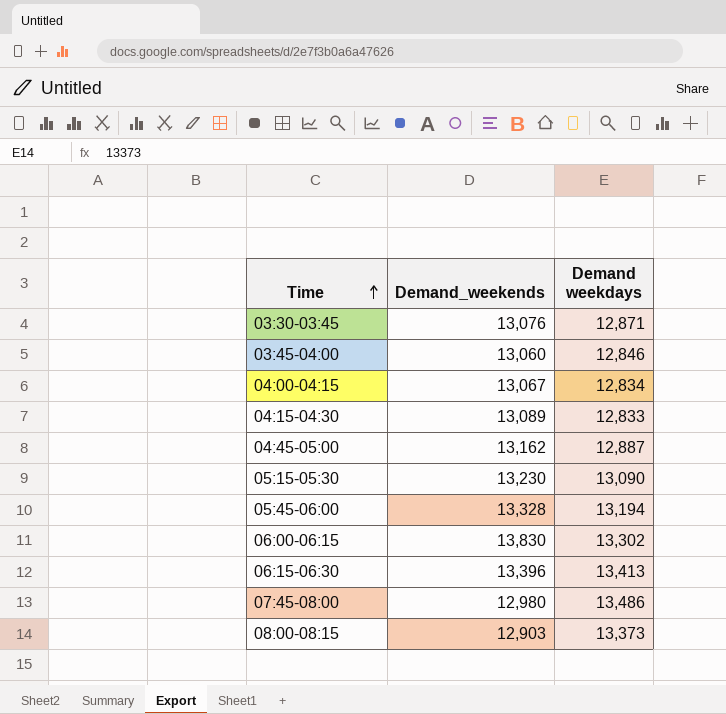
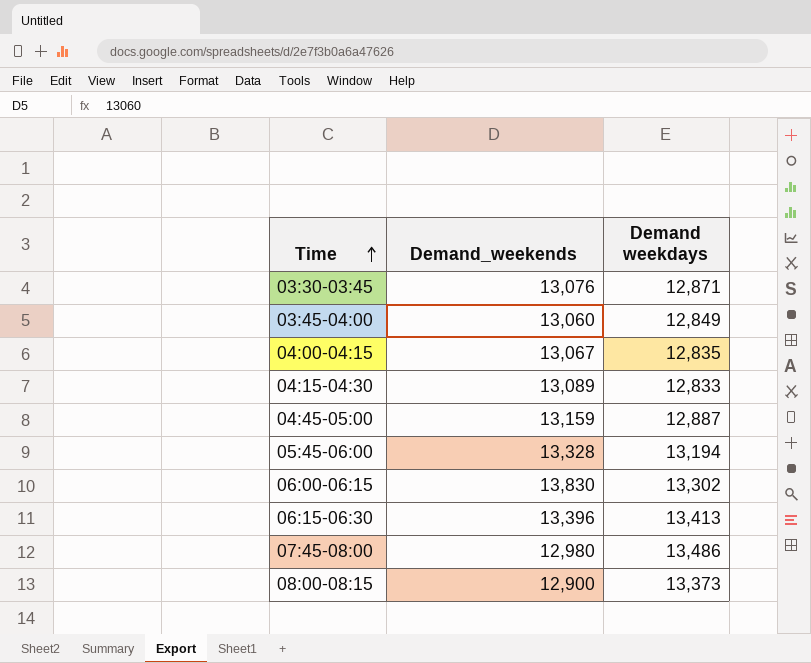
row 05:15-05:30: 13,230 | 13,090 -> none
03:45-04:00 | Demand weekdays: 12,846 -> 12,849
04:00-04:15 | Demand weekdays: 12,834 -> 12,835
04:45-05:00 | Demand_weekends: 13,162 -> 13,159
08:00-08:15 | Demand_weekends: 12,903 -> 12,900

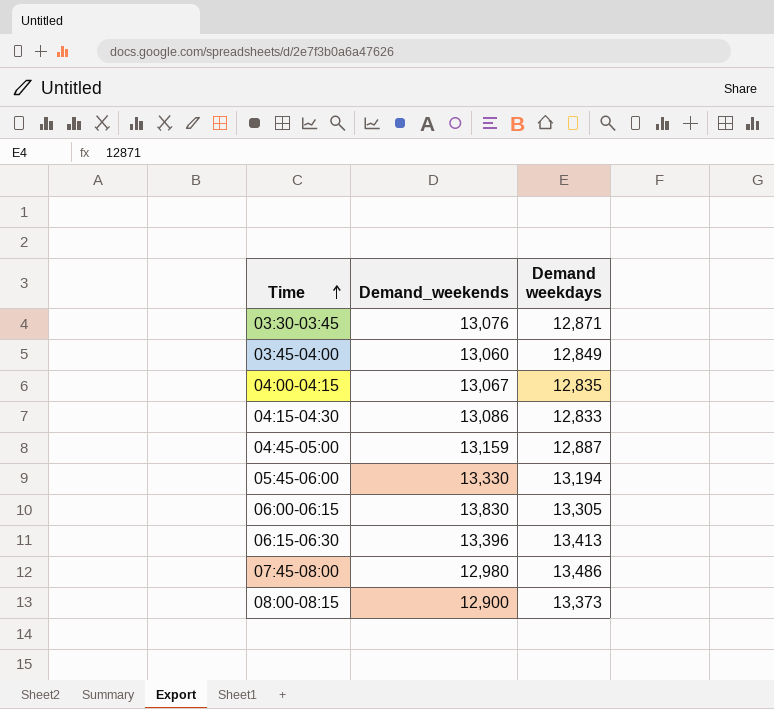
04:15-04:30 | Demand_weekends: 13,089 -> 13,086
05:45-06:00 | Demand_weekends: 13,328 -> 13,330
06:00-06:15 | Demand weekdays: 13,302 -> 13,305

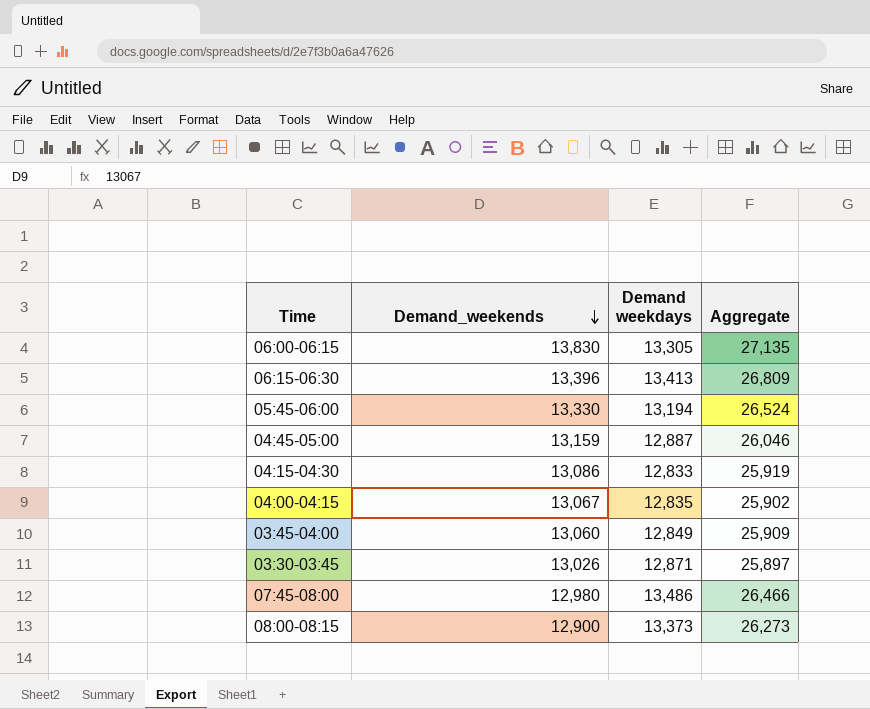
row order: Time ascending -> Demand_weekends descending
column Aggregate | formula: none -> [Demand_weekends] + [Demand weekdays]
03:30-03:45 | Demand_weekends: 13,076 -> 13,026

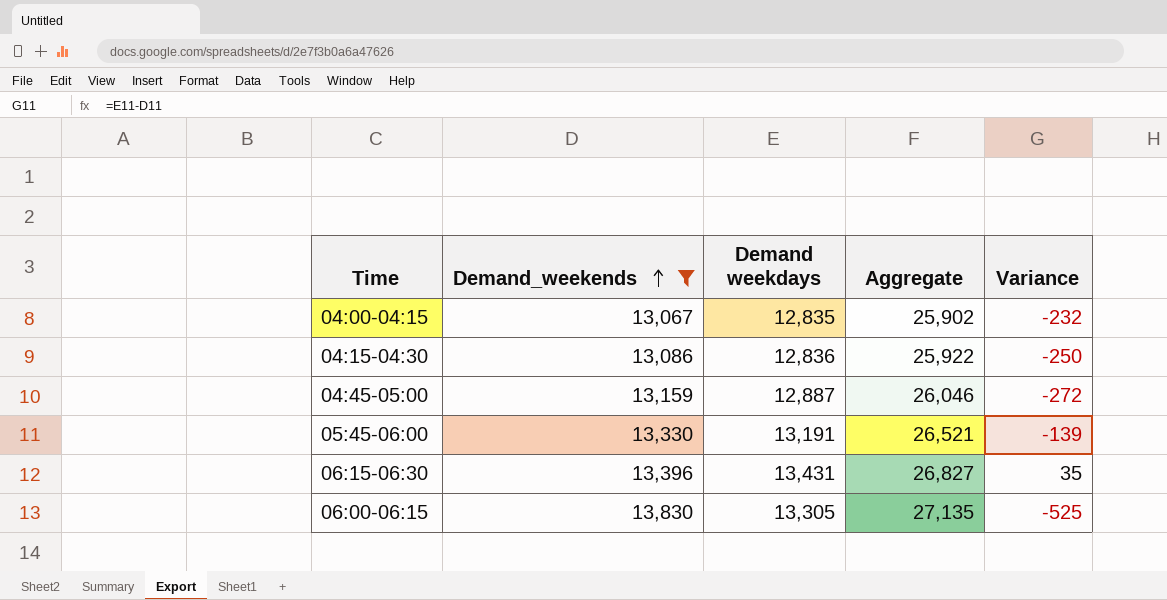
filter: none -> Demand_weekends >= 13,067
row order: Demand_weekends descending -> Demand_weekends ascending
column Variance | formula: none -> [Demand weekdays] - [Demand_weekends]
04:15-04:30 | Demand weekdays: 12,833 -> 12,836
04:15-04:30 | Aggregate: 25,919 -> 25,922
05:45-06:00 | Demand weekdays: 13,194 -> 13,191
05:45-06:00 | Aggregate: 26,524 -> 26,521
06:15-06:30 | Demand weekdays: 13,413 -> 13,431
06:15-06:30 | Aggregate: 26,809 -> 26,827

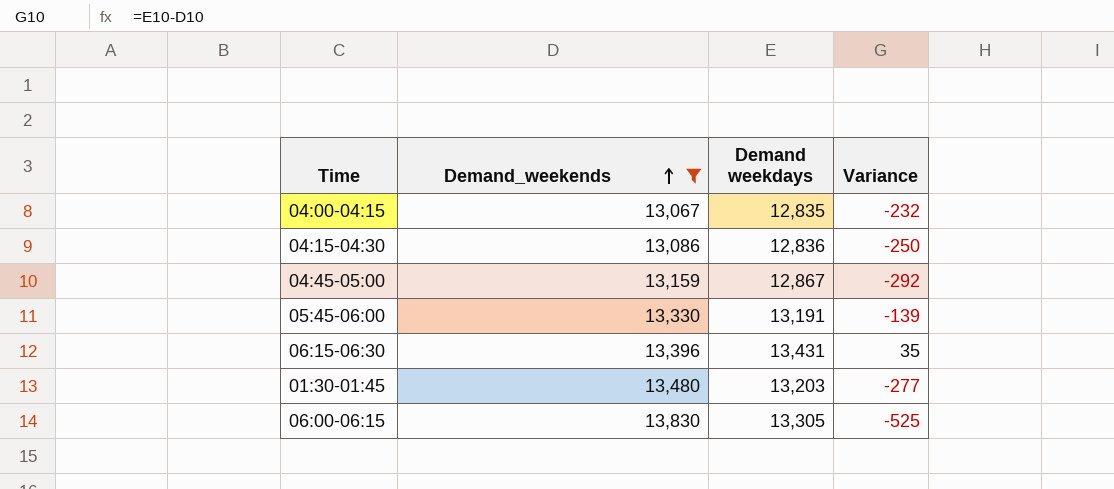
column Aggregate | formula: [Demand_weekends] + [Demand weekdays] -> none
04:45-05:00 | Demand weekdays: 12,887 -> 12,867
04:45-05:00 | Variance: -272 -> -292
row 01:30-01:45: none -> 13,480 | 13,203 | -277

